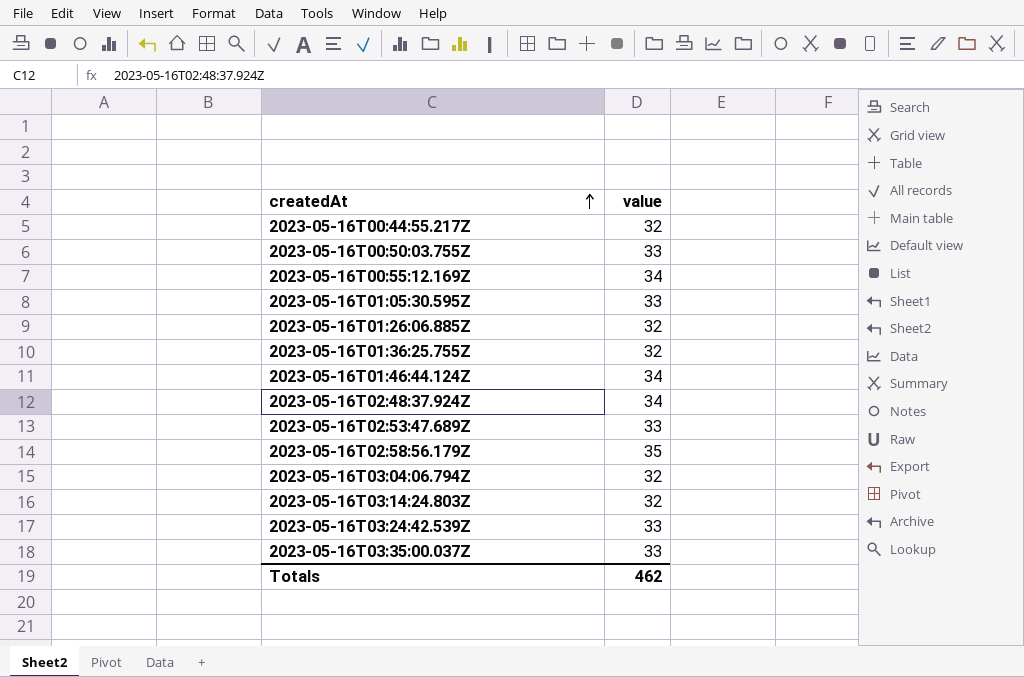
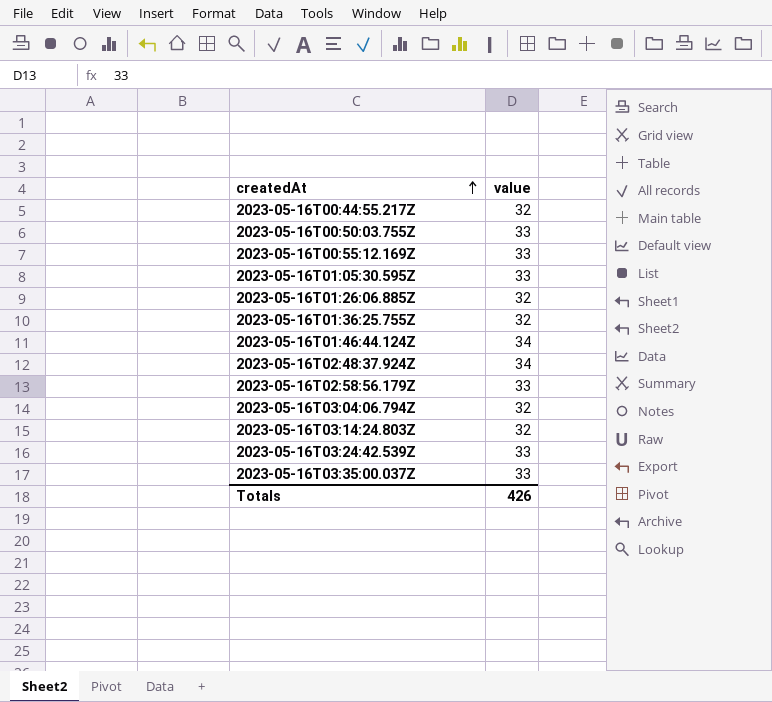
row 2023-05-16T02:53:47.689Z: 33 -> none
2023-05-16T00:55:12.169Z | value: 34 -> 33
2023-05-16T02:58:56.179Z | value: 35 -> 33
Totals | value: 462 -> 426

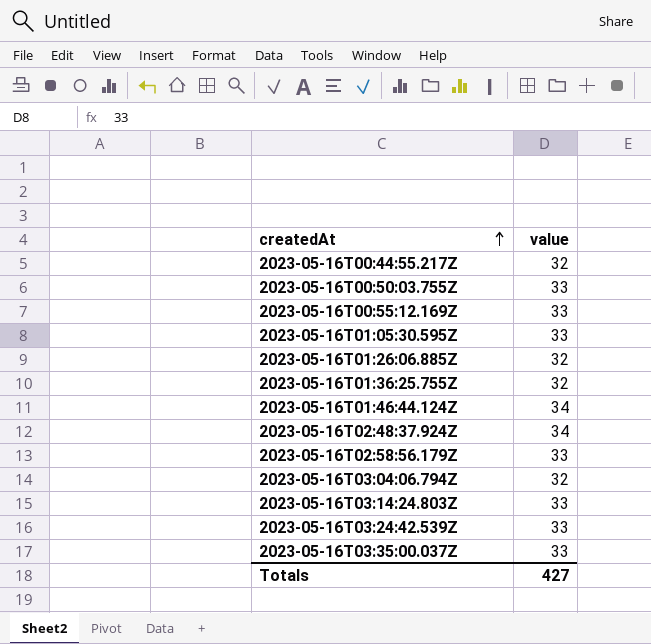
2023-05-16T03:14:24.803Z | value: 32 -> 33
Totals | value: 426 -> 427

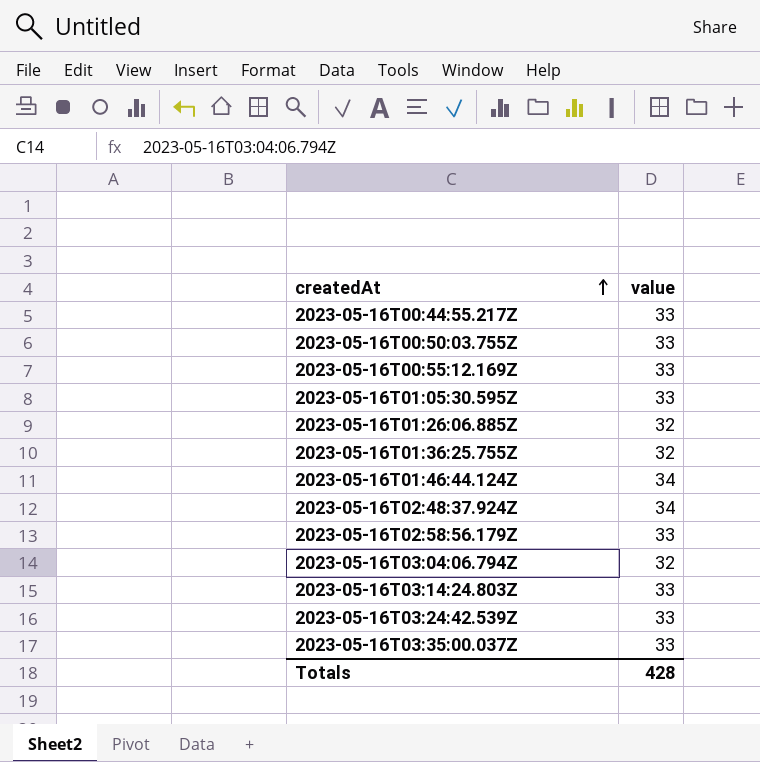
2023-05-16T00:44:55.217Z | value: 32 -> 33
Totals | value: 427 -> 428

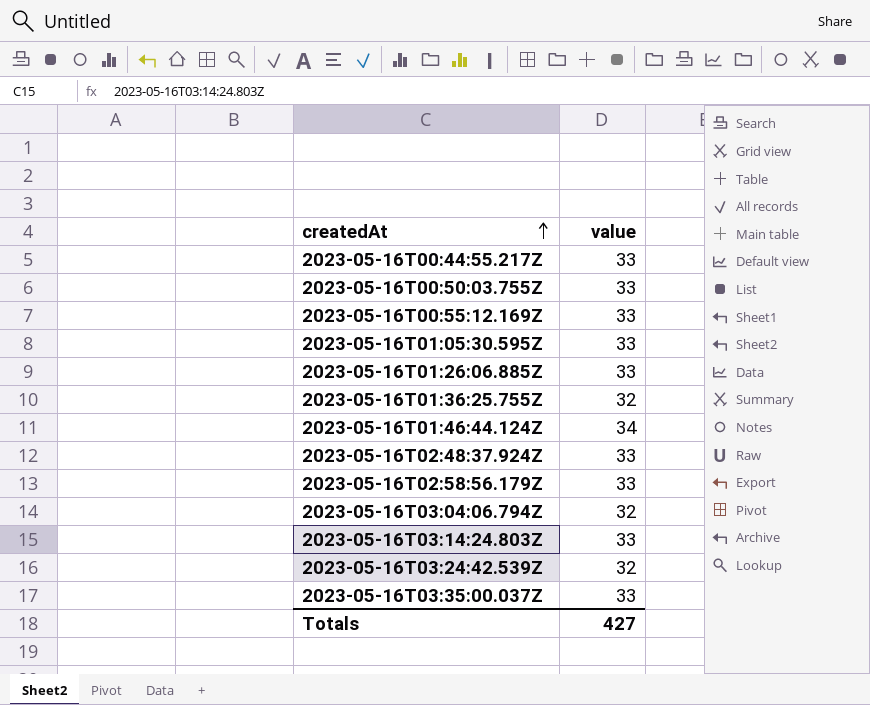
2023-05-16T01:26:06.885Z | value: 32 -> 33
2023-05-16T02:48:37.924Z | value: 34 -> 33
2023-05-16T03:24:42.539Z | value: 33 -> 32
Totals | value: 428 -> 427

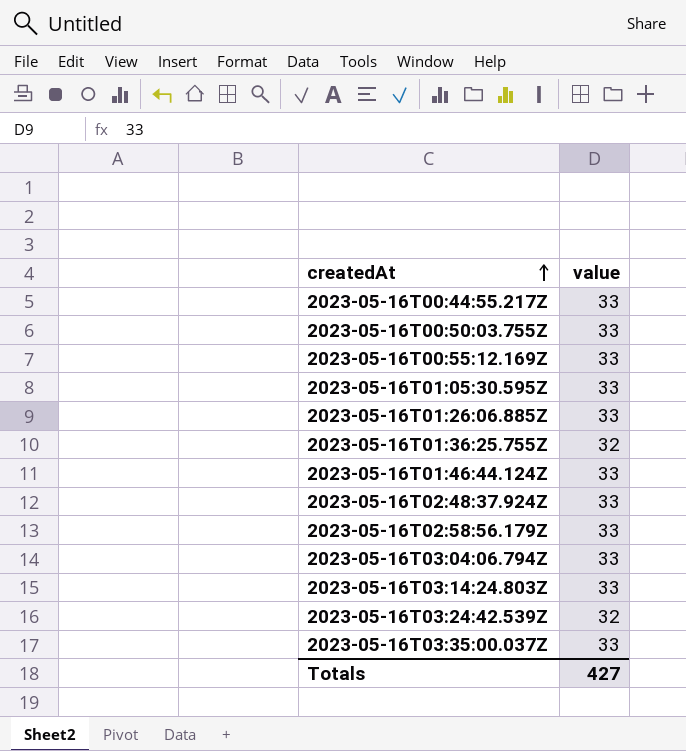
2023-05-16T01:46:44.124Z | value: 34 -> 33
2023-05-16T03:04:06.794Z | value: 32 -> 33

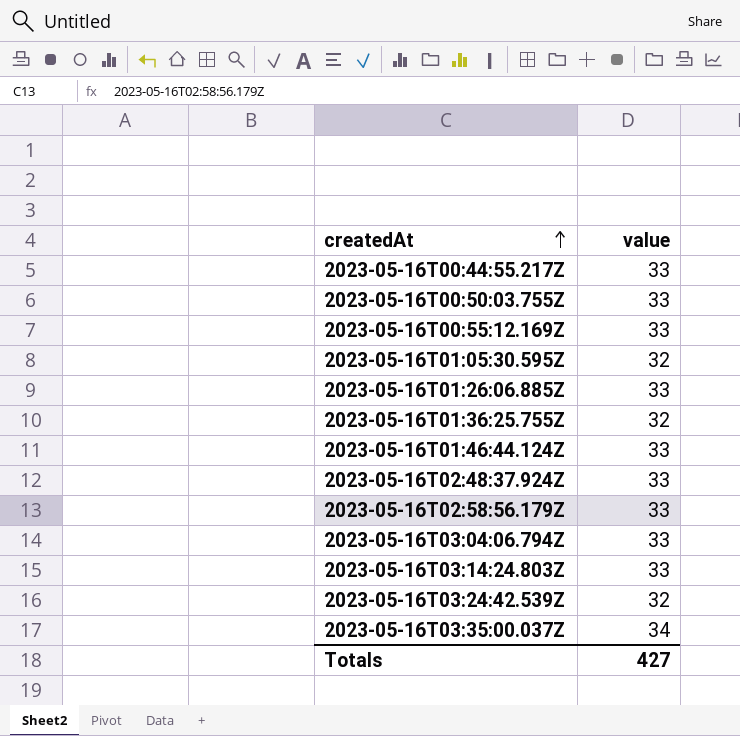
2023-05-16T01:05:30.595Z | value: 33 -> 32
2023-05-16T03:35:00.037Z | value: 33 -> 34

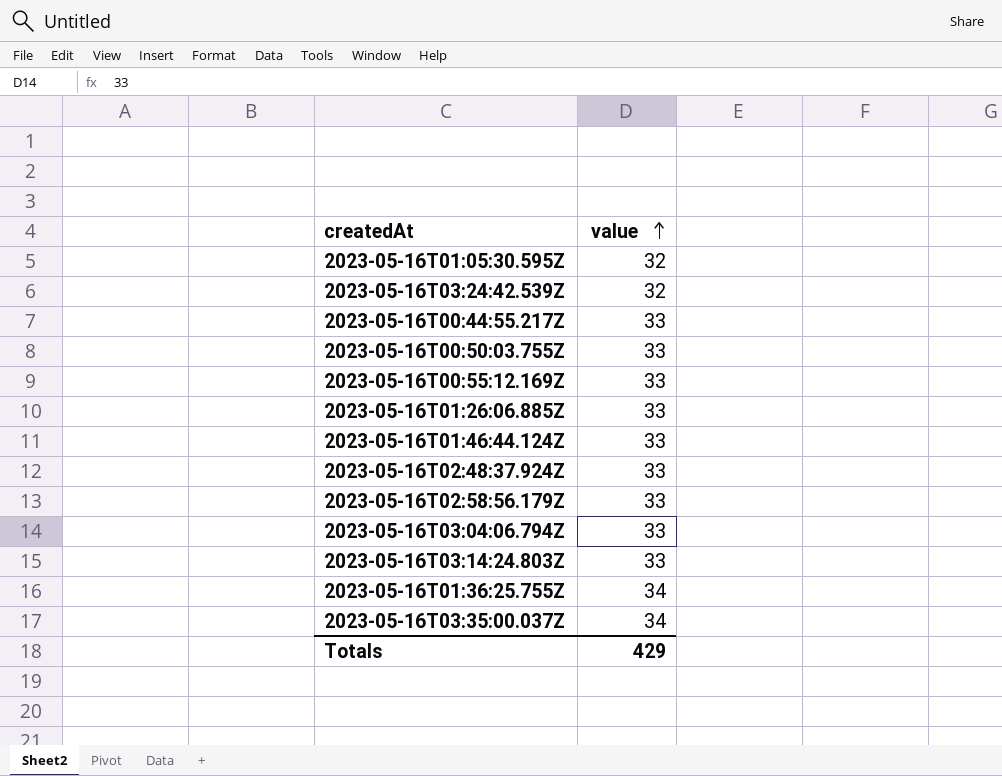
row order: createdAt ascending -> value ascending
2023-05-16T01:36:25.755Z | value: 32 -> 34
Totals | value: 427 -> 429

